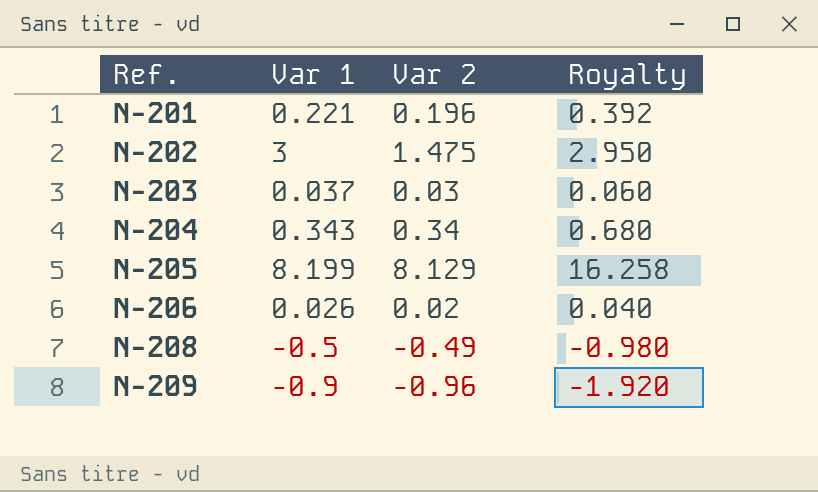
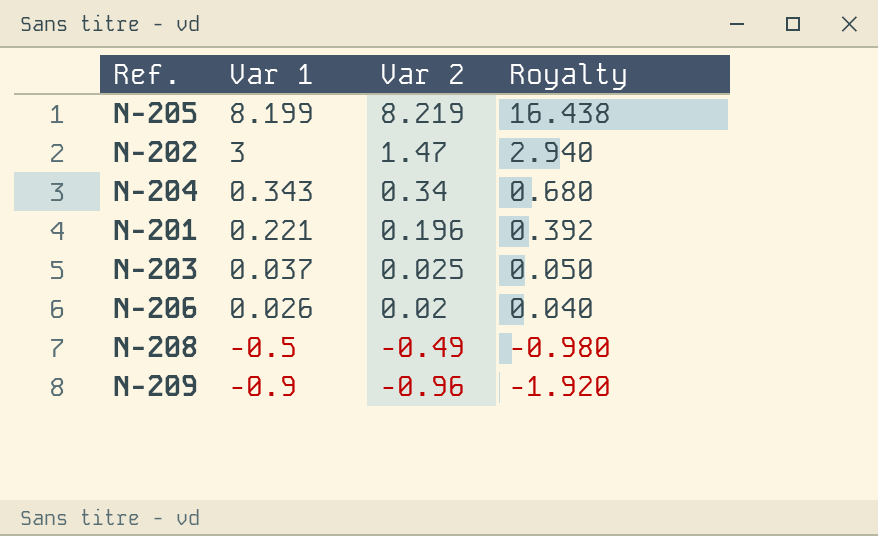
row order: Ref. ascending -> Var 1 descending
N-205 | Var 2: 8.129 -> 8.219
N-205 | Royalty: 16.258 -> 16.438
N-202 | Var 2: 1.475 -> 1.47
N-202 | Royalty: 2.950 -> 2.940
N-203 | Var 2: 0.03 -> 0.025
N-203 | Royalty: 0.060 -> 0.050

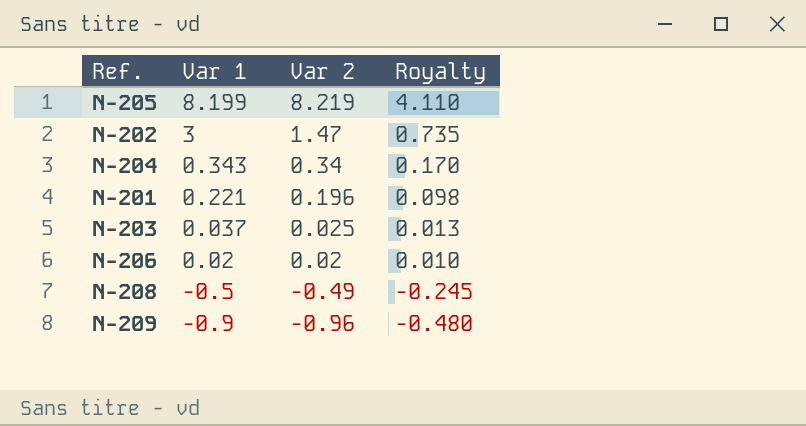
column Royalty | formula: [Var 2] * 2 -> [Var 2] * 0.5
N-206 | Var 1: 0.026 -> 0.02

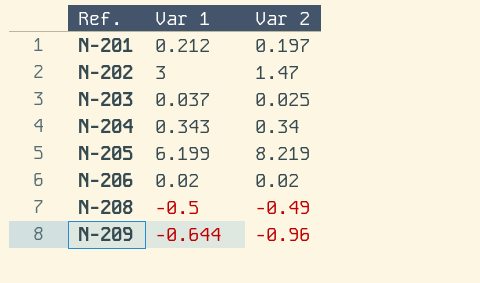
row order: Var 1 descending -> Ref. ascending
column Royalty | formula: [Var 2] * 0.5 -> none
N-201 | Var 1: 0.221 -> 0.212
N-201 | Var 2: 0.196 -> 0.197
N-205 | Var 1: 8.199 -> 6.199
N-209 | Var 1: -0.9 -> -0.644

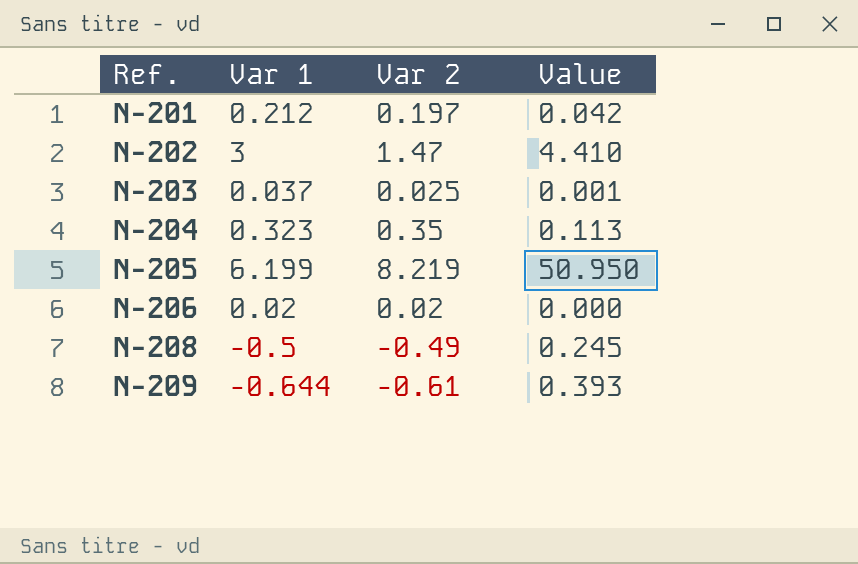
column Value | formula: none -> [Var 1] * [Var 2]
N-204 | Var 1: 0.343 -> 0.323
N-204 | Var 2: 0.34 -> 0.35
N-209 | Var 2: -0.96 -> -0.61

